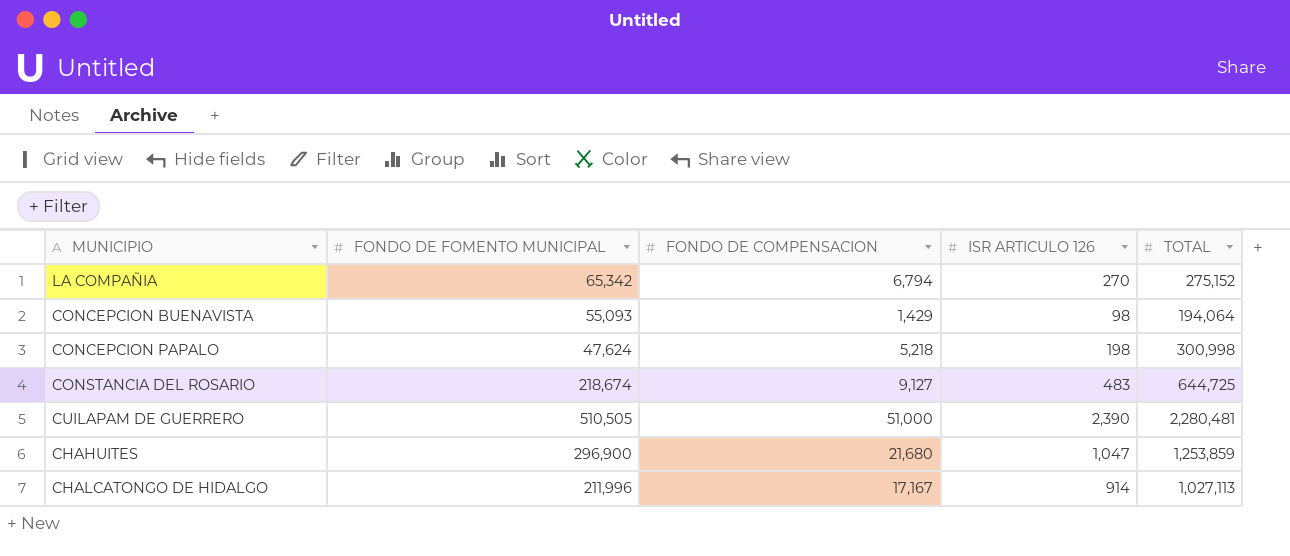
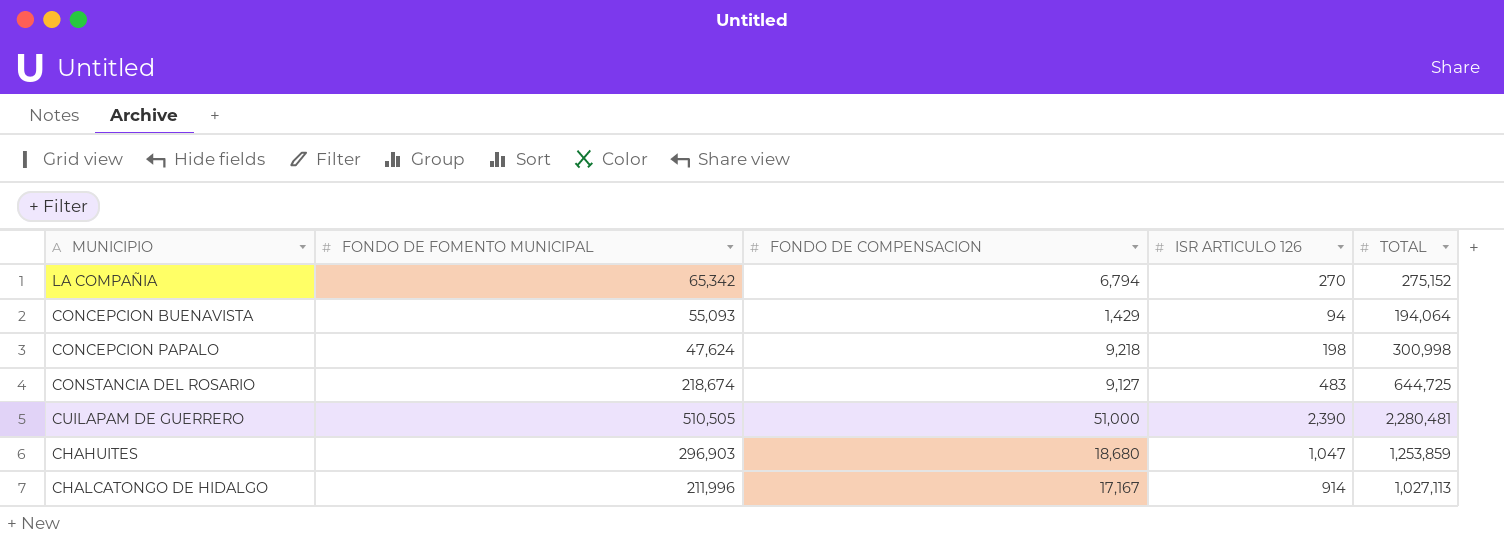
CONCEPCION BUENAVISTA | ISR ARTICULO 126: 98 -> 94
CONCEPCION PAPALO | FONDO DE COMPENSACION: 5,218 -> 9,218
CHAHUITES | FONDO DE FOMENTO MUNICIPAL: 296,900 -> 296,903
CHAHUITES | FONDO DE COMPENSACION: 21,680 -> 18,680

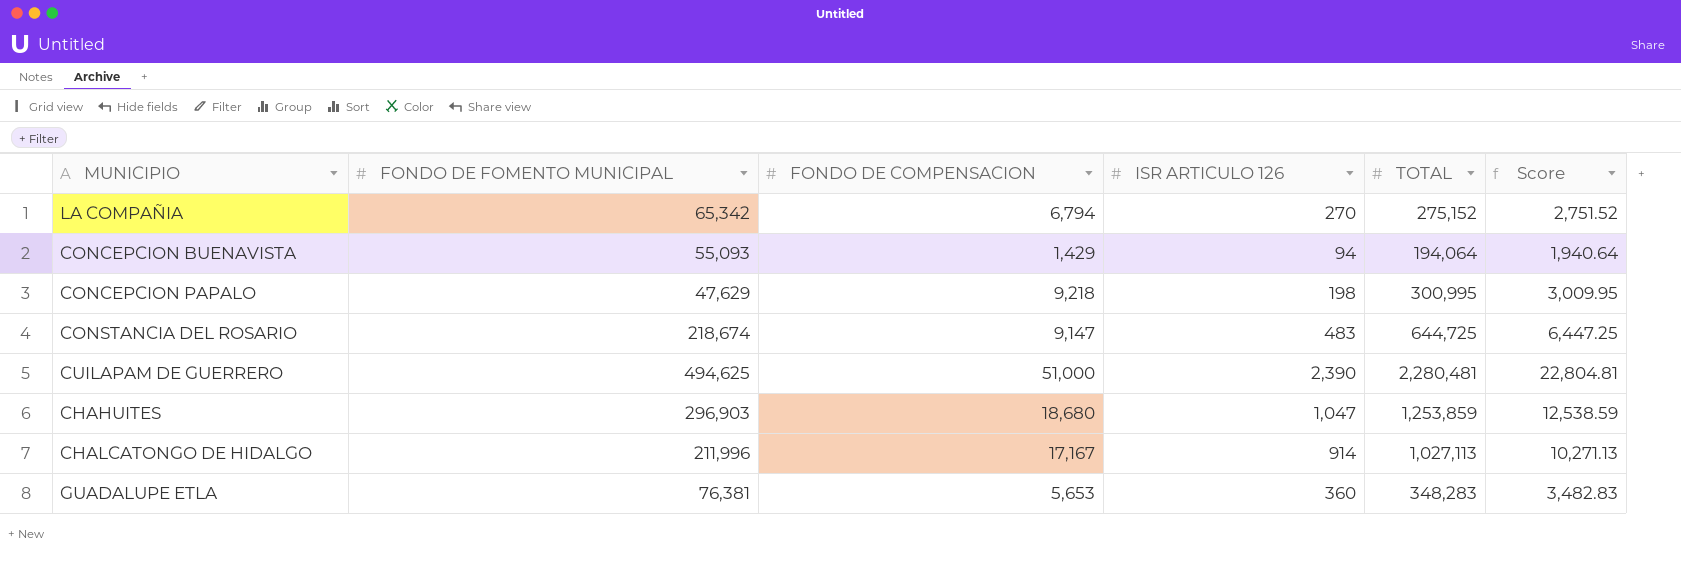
column Score | formula: none -> [TOTAL] * 0.01
CONCEPCION PAPALO | FONDO DE FOMENTO MUNICIPAL: 47,624 -> 47,629
CONCEPCION PAPALO | TOTAL: 300,998 -> 300,995
CONSTANCIA DEL ROSARIO | FONDO DE COMPENSACION: 9,127 -> 9,147
CUILAPAM DE GUERRERO | FONDO DE FOMENTO MUNICIPAL: 510,505 -> 494,625
row GUADALUPE ETLA: none -> 76,381 | 5,653 | 360 | 348,283 | 3,482.83

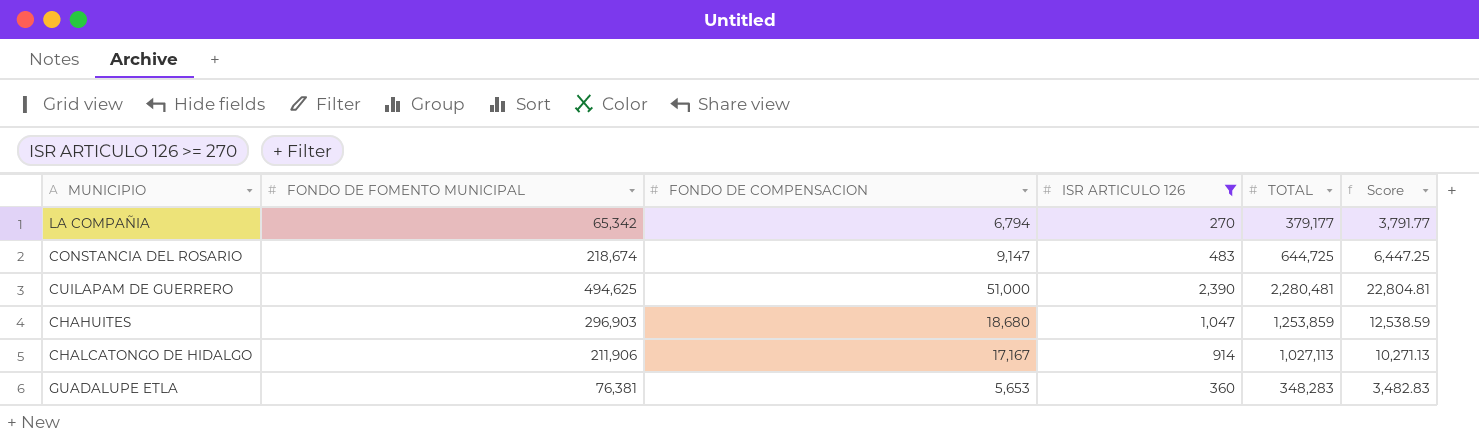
filter: none -> ISR ARTICULO 126 >= 270
LA COMPAÑIA | TOTAL: 275,152 -> 379,177
LA COMPAÑIA | Score: 2,751.52 -> 3,791.77
CHALCATONGO DE HIDALGO | FONDO DE FOMENTO MUNICIPAL: 211,996 -> 211,906

